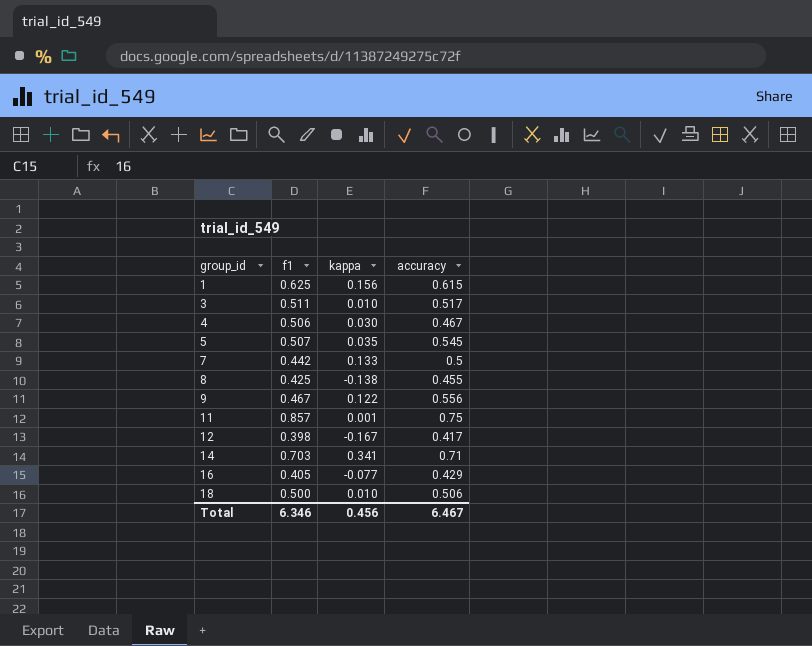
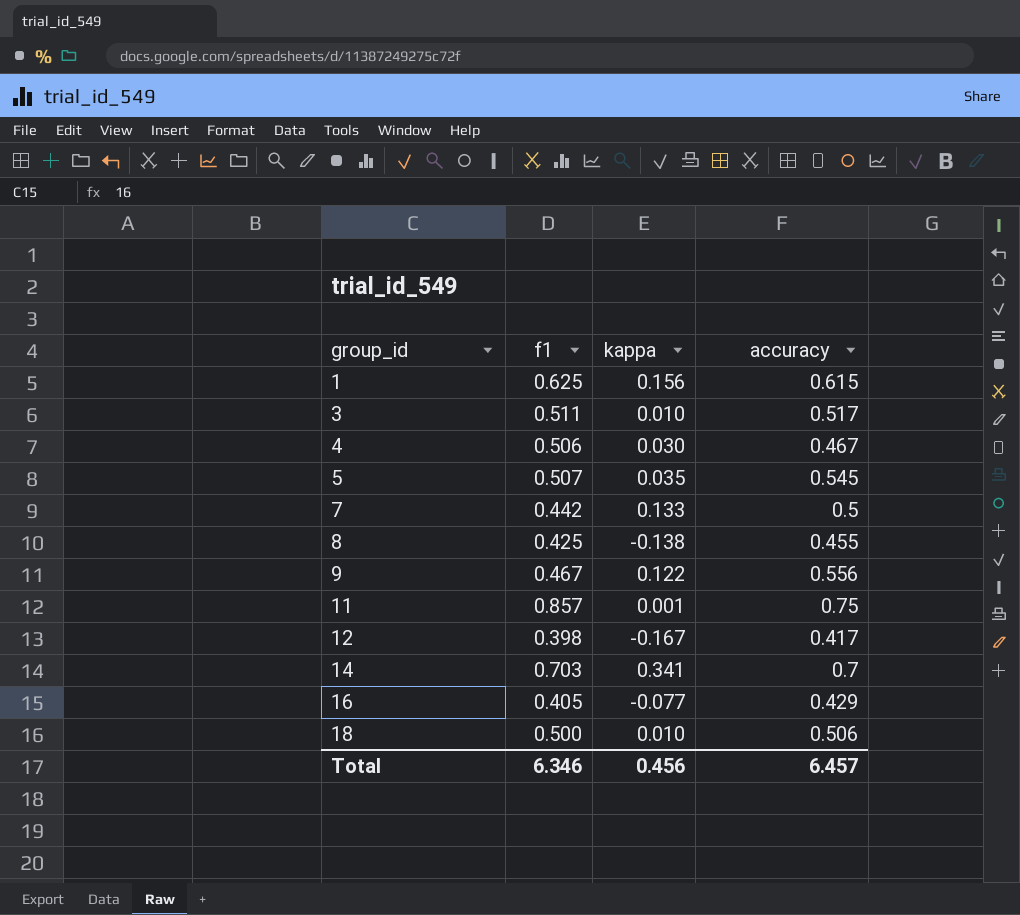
14 | accuracy: 0.71 -> 0.7
Total | accuracy: 6.467 -> 6.457

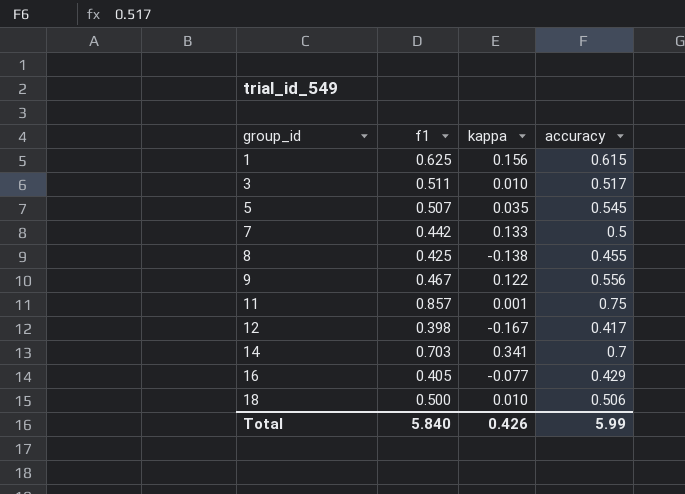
row 4: 0.506 | 0.030 | 0.467 -> none
Total | f1: 6.346 -> 5.840
Total | kappa: 0.456 -> 0.426
Total | accuracy: 6.457 -> 5.99

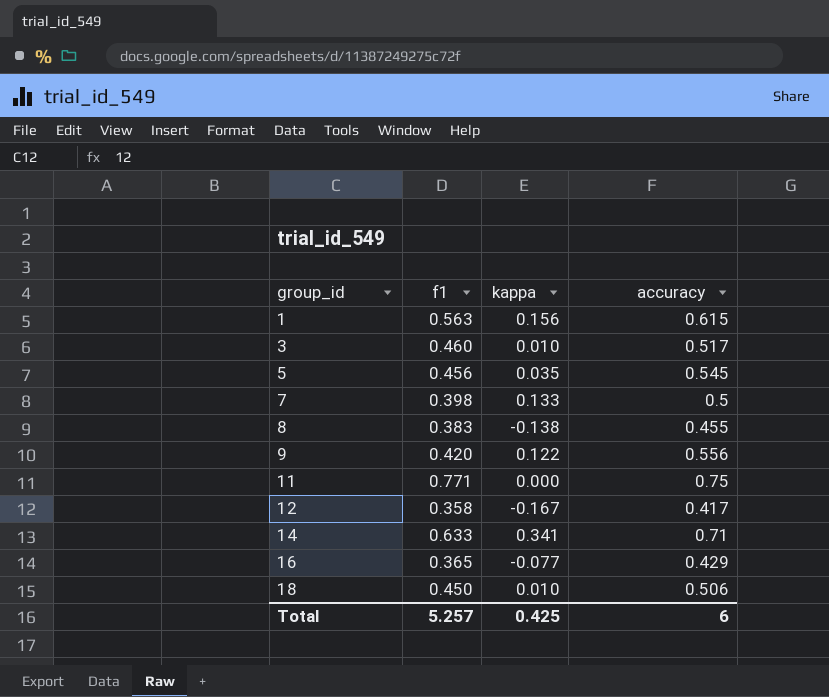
1 | f1: 0.625 -> 0.563
3 | f1: 0.511 -> 0.460
5 | f1: 0.507 -> 0.456
7 | f1: 0.442 -> 0.398
8 | f1: 0.425 -> 0.383
9 | f1: 0.467 -> 0.420
11 | f1: 0.857 -> 0.771
11 | kappa: 0.001 -> 0.000
12 | f1: 0.398 -> 0.358
14 | f1: 0.703 -> 0.633
14 | accuracy: 0.7 -> 0.71
16 | f1: 0.405 -> 0.365
18 | f1: 0.500 -> 0.450
Total | f1: 5.840 -> 5.257
Total | kappa: 0.426 -> 0.425
Total | accuracy: 5.99 -> 6

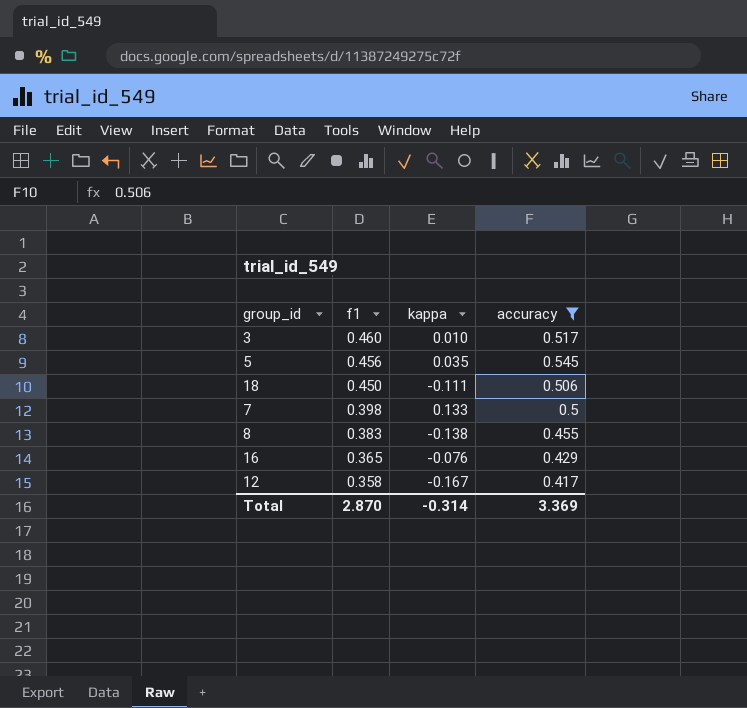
filter: none -> accuracy <= 0.545
row order: group_id ascending -> f1 descending
18 | kappa: 0.010 -> -0.111
16 | kappa: -0.077 -> -0.076
Total | f1: 5.257 -> 2.870
Total | kappa: 0.425 -> -0.314
Total | accuracy: 6 -> 3.369

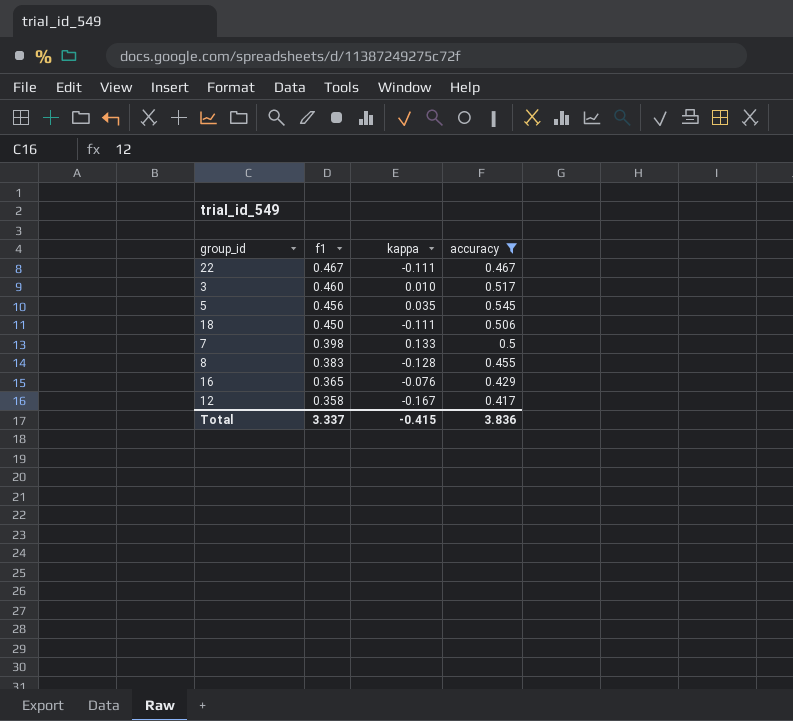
row 22: none -> 0.467 | -0.111 | 0.467
8 | kappa: -0.138 -> -0.128
Total | f1: 2.870 -> 3.337
Total | kappa: -0.314 -> -0.415
Total | accuracy: 3.369 -> 3.836

